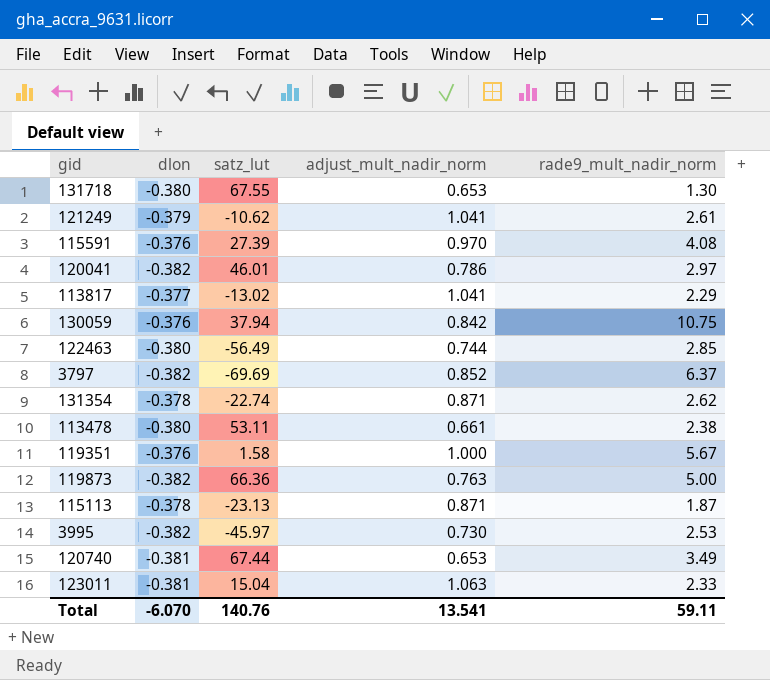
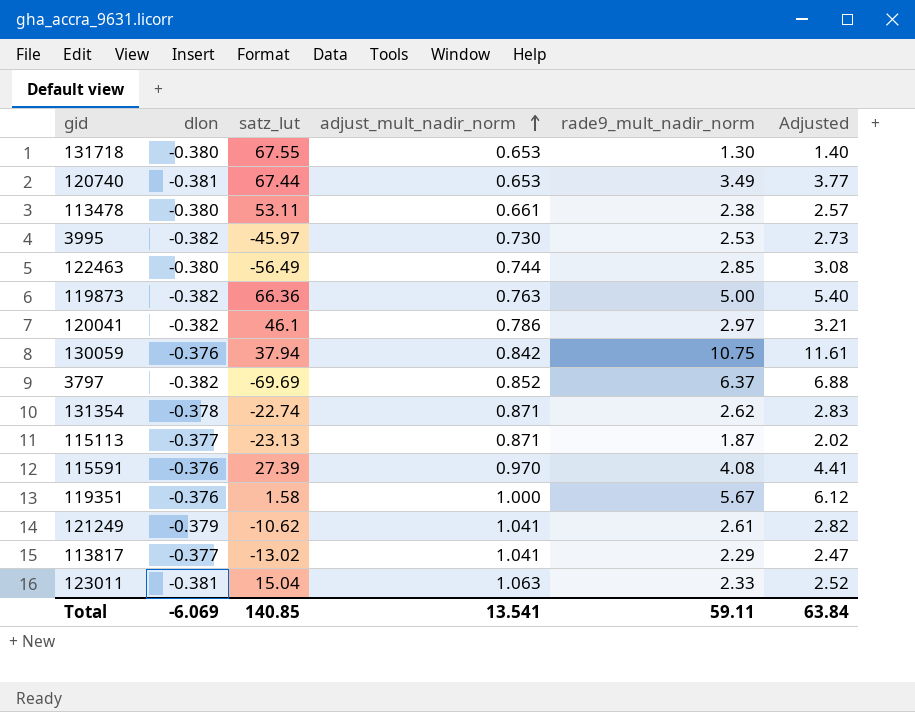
row order: none -> adjust_mult_nadir_norm ascending
column Adjusted | formula: none -> [rade9_mult_nadir_norm] * 1.08
120041 | satz_lut: 46.01 -> 46.1
115113 | dlon: -0.378 -> -0.377
Total | dlon: -6.070 -> -6.069
Total | satz_lut: 140.76 -> 140.85

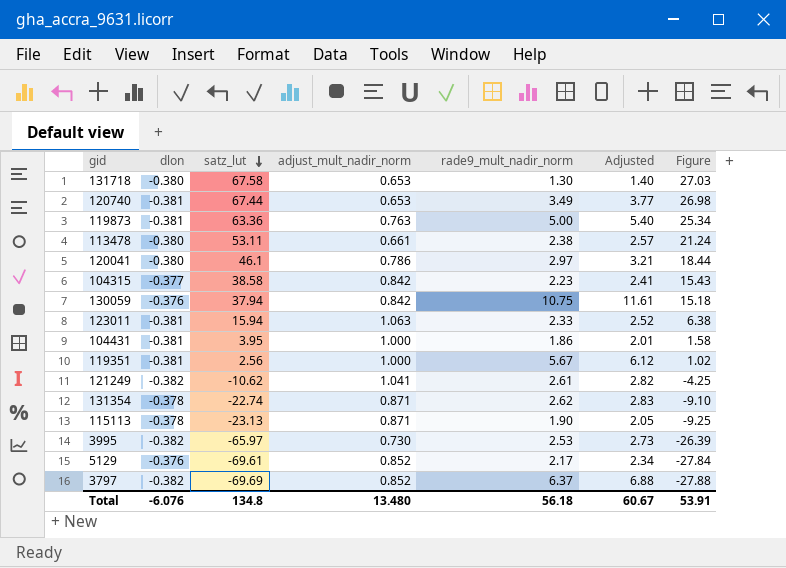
row order: adjust_mult_nadir_norm ascending -> satz_lut descending
column Figure | formula: none -> [satz_lut] * 0.4
row 122463: -0.380 | -56.49 | 0.744 | 2.85 | 3.08 -> none
row 115591: -0.376 | 27.39 | 0.970 | 4.08 | 4.41 -> none
row 113817: -0.377 | -13.02 | 1.041 | 2.29 | 2.47 -> none
131718 | satz_lut: 67.55 -> 67.58
119873 | dlon: -0.382 -> -0.381
119873 | satz_lut: 66.36 -> 63.36
120041 | dlon: -0.382 -> -0.380
row 104315: none -> -0.377 | 38.58 | 0.842 | 2.23 | 2.41 | 15.43
123011 | satz_lut: 15.04 -> 15.94
row 104431: none -> -0.381 | 3.95 | 1.000 | 1.86 | 2.01 | 1.58
119351 | dlon: -0.376 -> -0.381
119351 | satz_lut: 1.58 -> 2.56
121249 | dlon: -0.379 -> -0.382
115113 | dlon: -0.377 -> -0.378
115113 | rade9_mult_nadir_norm: 1.87 -> 1.90
115113 | Adjusted: 2.02 -> 2.05
3995 | satz_lut: -45.97 -> -65.97
row 5129: none -> -0.376 | -69.61 | 0.852 | 2.17 | 2.34 | -27.84
Total | dlon: -6.069 -> -6.076
Total | satz_lut: 140.85 -> 134.8
Total | adjust_mult_nadir_norm: 13.541 -> 13.480
Total | rade9_mult_nadir_norm: 59.11 -> 56.18
Total | Adjusted: 63.84 -> 60.67

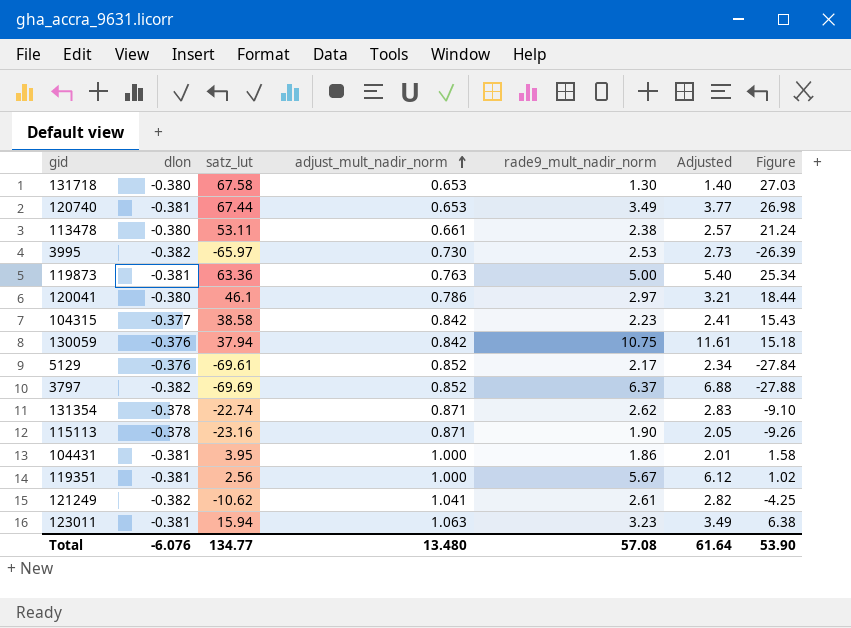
row order: satz_lut descending -> adjust_mult_nadir_norm ascending
115113 | satz_lut: -23.13 -> -23.16
115113 | Figure: -9.25 -> -9.26
123011 | rade9_mult_nadir_norm: 2.33 -> 3.23
123011 | Adjusted: 2.52 -> 3.49
Total | satz_lut: 134.8 -> 134.77
Total | rade9_mult_nadir_norm: 56.18 -> 57.08
Total | Adjusted: 60.67 -> 61.64
Total | Figure: 53.91 -> 53.90

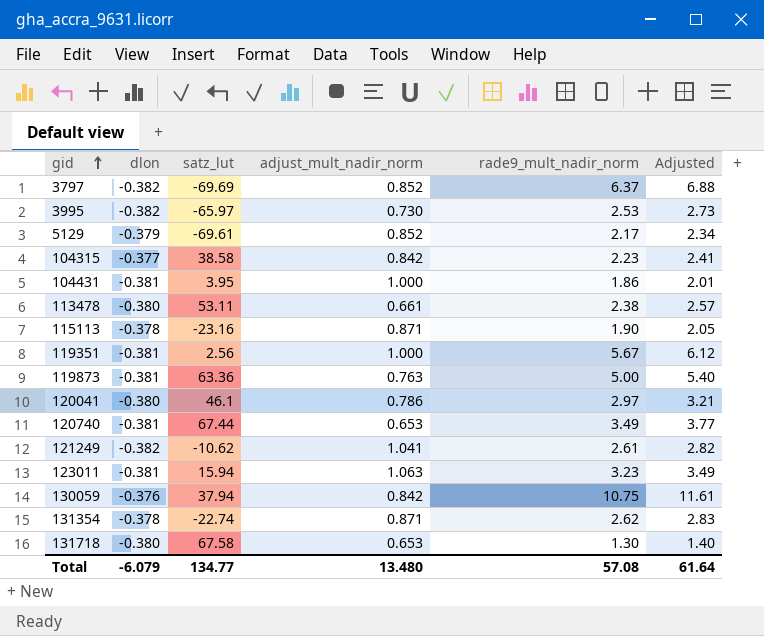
row order: adjust_mult_nadir_norm ascending -> gid ascending
column Figure | formula: [satz_lut] * 0.4 -> none
5129 | dlon: -0.376 -> -0.379
Total | dlon: -6.076 -> -6.079

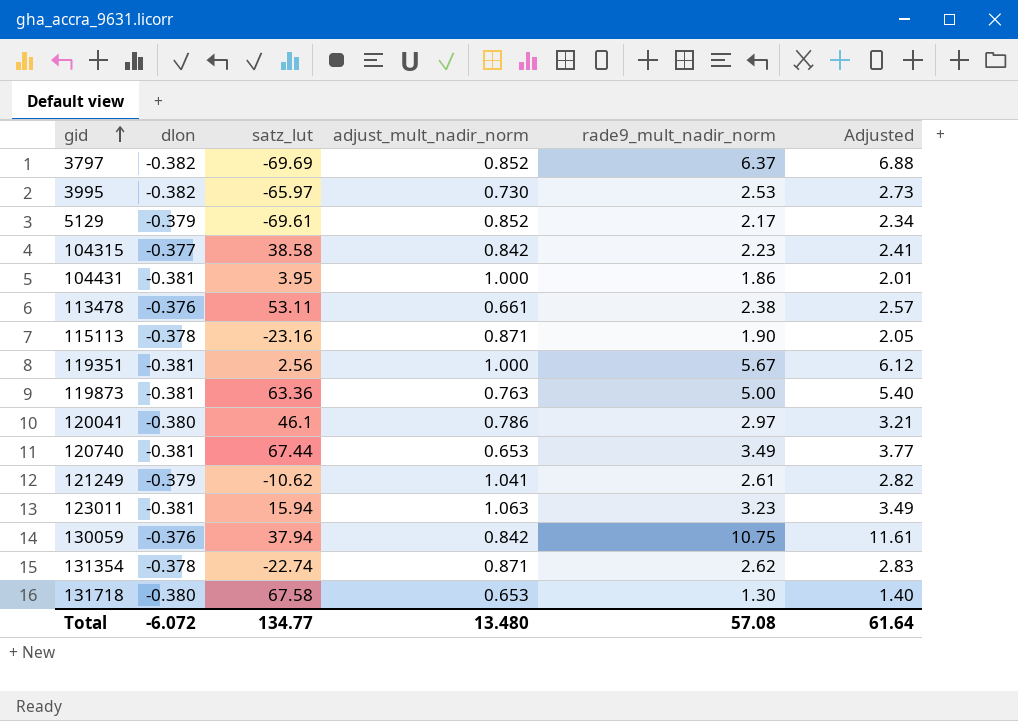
113478 | dlon: -0.380 -> -0.376
121249 | dlon: -0.382 -> -0.379
Total | dlon: -6.079 -> -6.072

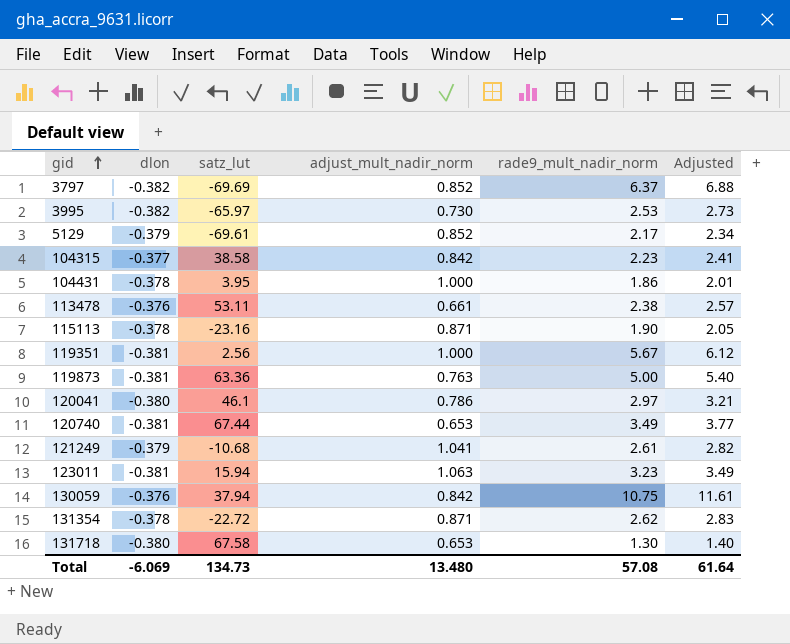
104431 | dlon: -0.381 -> -0.378
121249 | satz_lut: -10.62 -> -10.68
131354 | satz_lut: -22.74 -> -22.72
Total | dlon: -6.072 -> -6.069
Total | satz_lut: 134.77 -> 134.73

